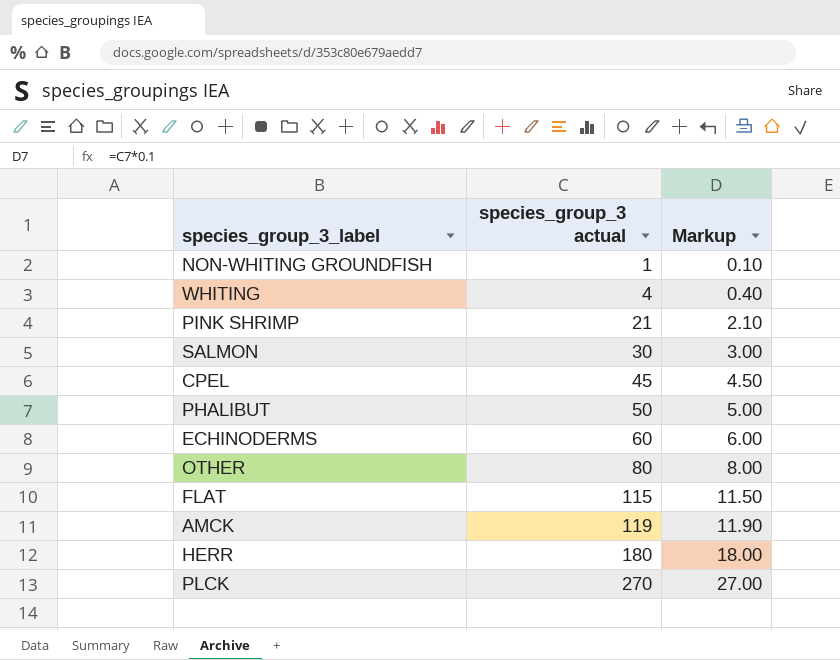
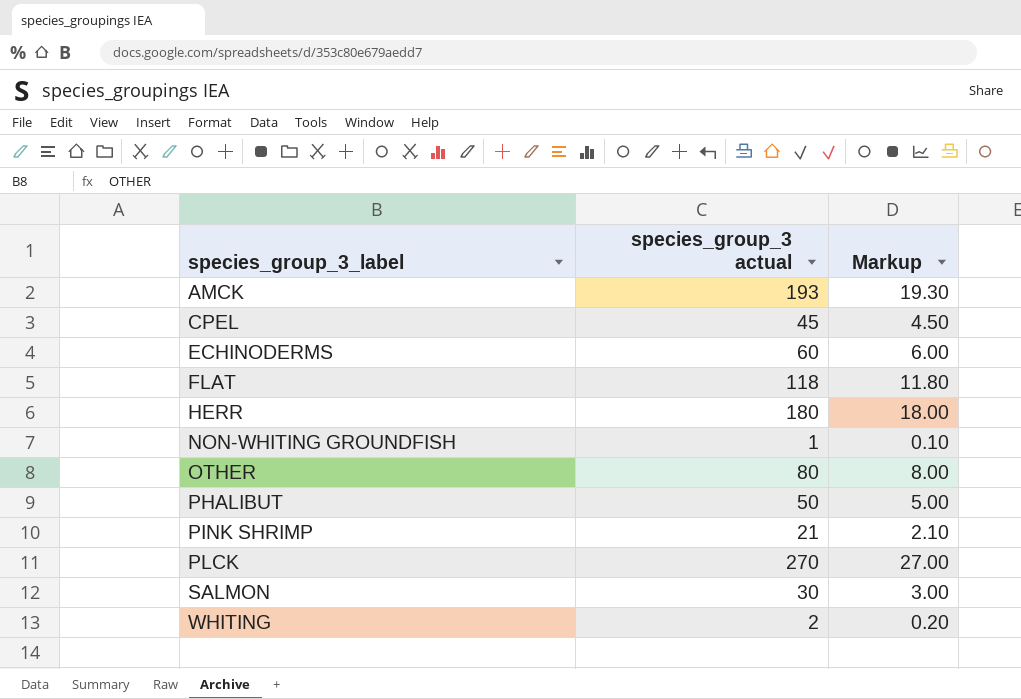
row order: species_group_3 actual ascending -> species_group_3_label ascending
AMCK | species_group_3 actual: 119 -> 193
AMCK | Markup: 11.90 -> 19.30
FLAT | species_group_3 actual: 115 -> 118
FLAT | Markup: 11.50 -> 11.80
WHITING | species_group_3 actual: 4 -> 2
WHITING | Markup: 0.40 -> 0.20

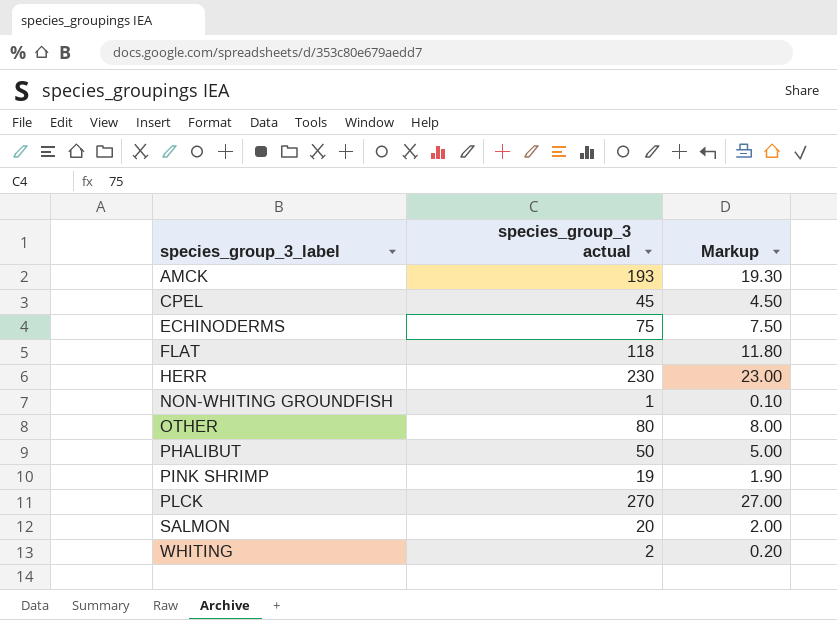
ECHINODERMS | species_group_3 actual: 60 -> 75
ECHINODERMS | Markup: 6.00 -> 7.50
HERR | species_group_3 actual: 180 -> 230
HERR | Markup: 18.00 -> 23.00
PINK SHRIMP | species_group_3 actual: 21 -> 19
PINK SHRIMP | Markup: 2.10 -> 1.90
SALMON | species_group_3 actual: 30 -> 20
SALMON | Markup: 3.00 -> 2.00

